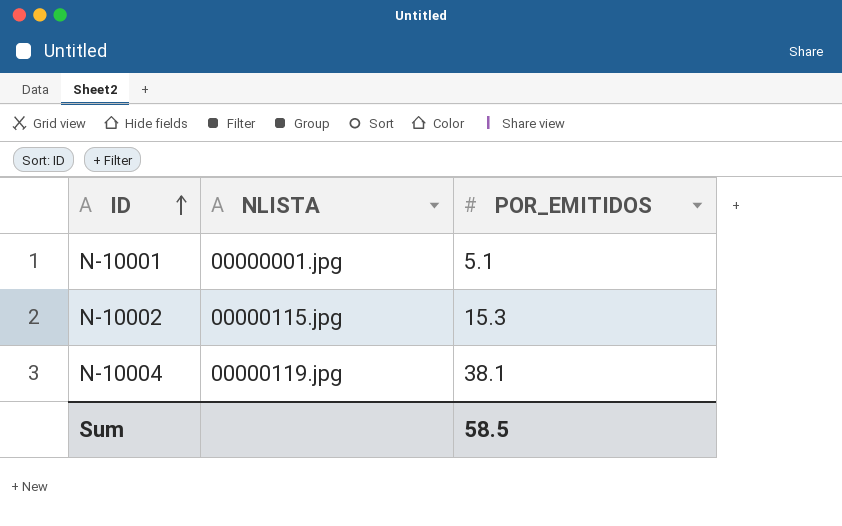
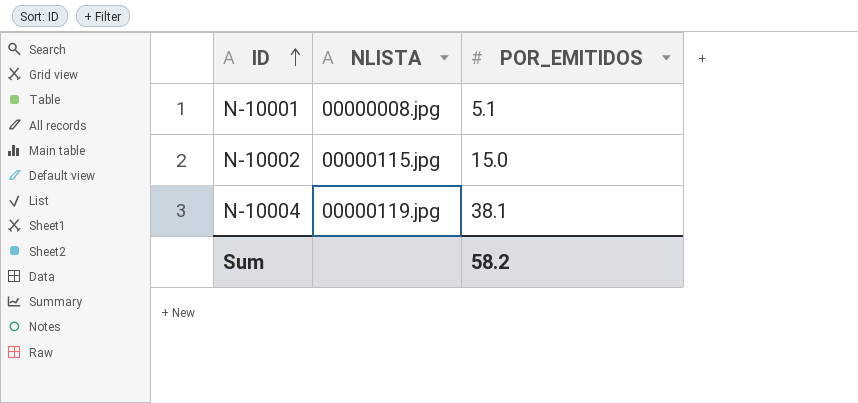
N-10001 | NLISTA: 00000001.jpg -> 00000008.jpg
N-10002 | POR_EMITIDOS: 15.3 -> 15.0
Sum | POR_EMITIDOS: 58.5 -> 58.2

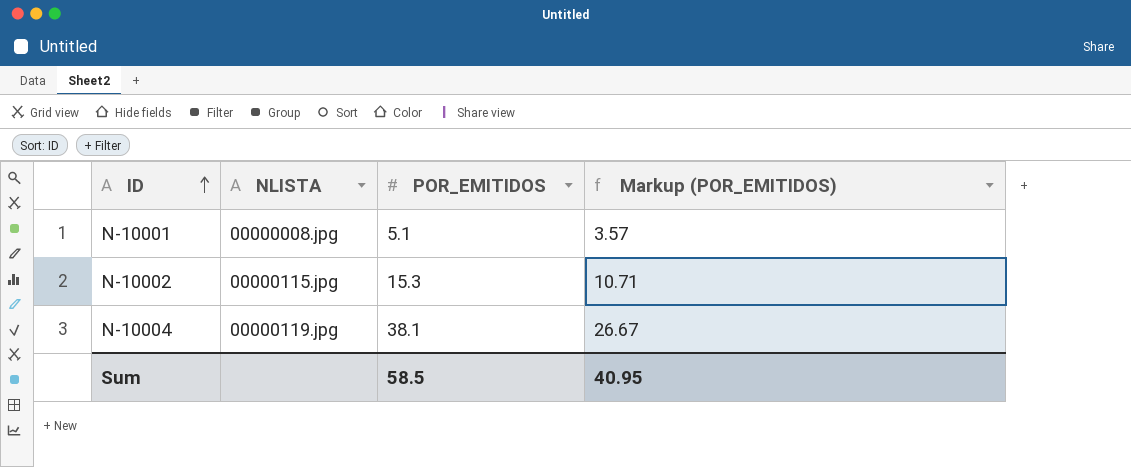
column Markup (POR_EMITIDOS) | formula: none -> [POR_EMITIDOS] * 0.7
N-10002 | POR_EMITIDOS: 15.0 -> 15.3
Sum | POR_EMITIDOS: 58.2 -> 58.5

